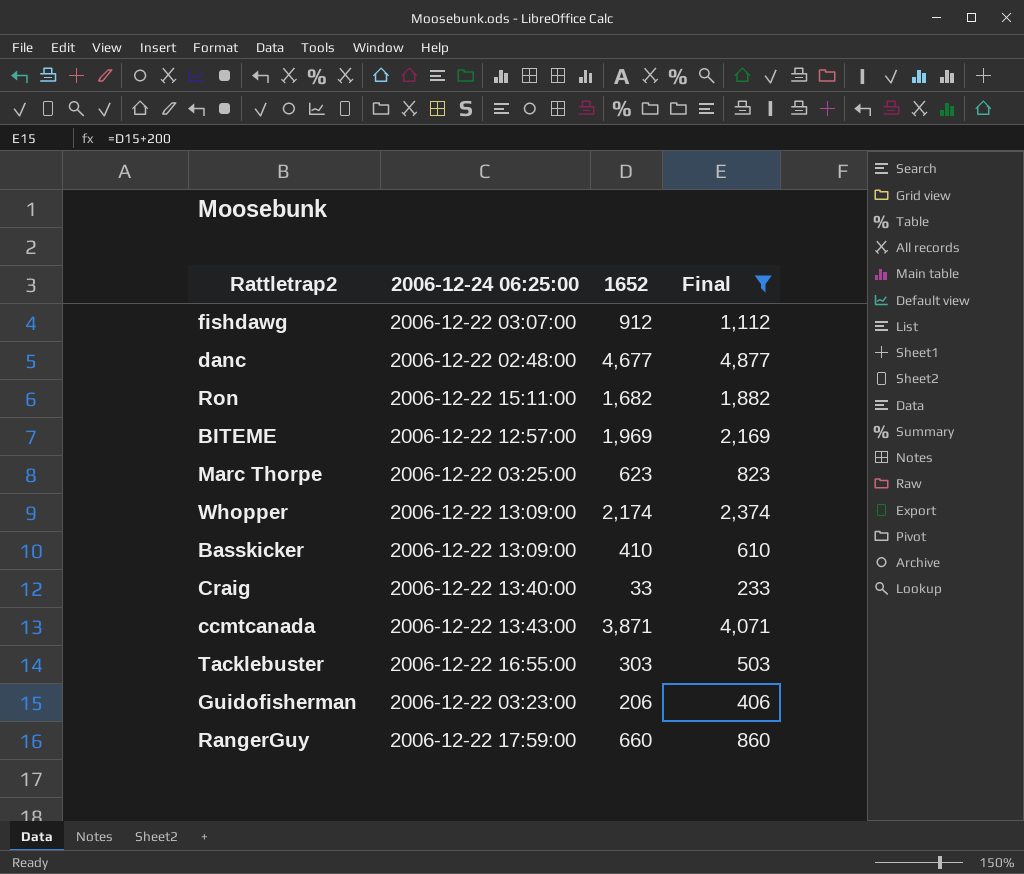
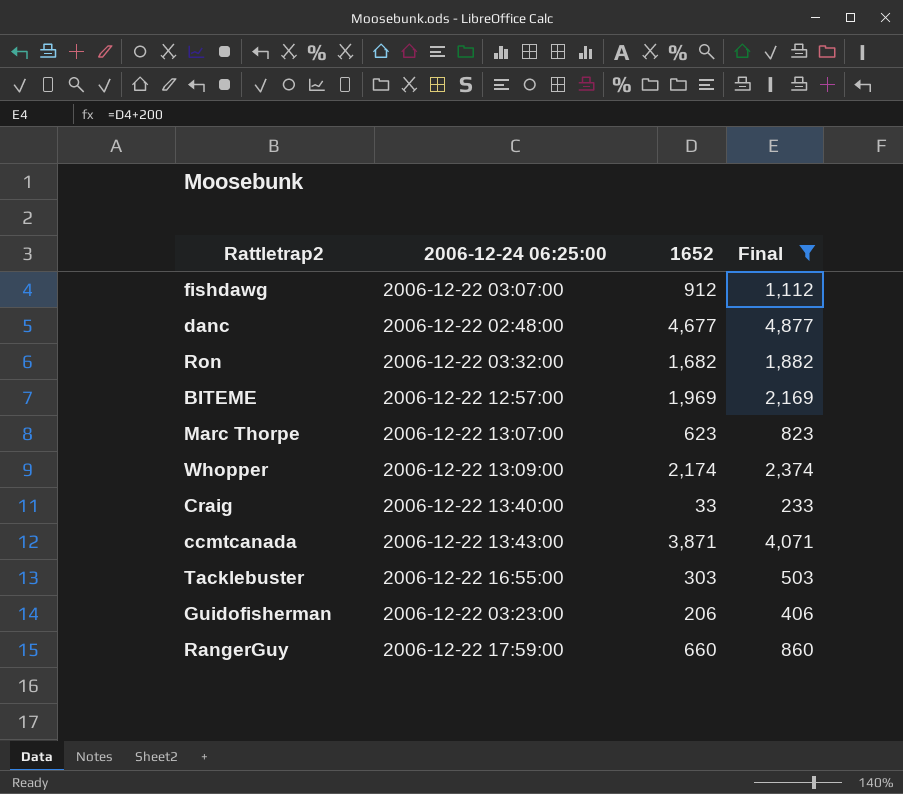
row Basskicker: 2006-12-22 13:09:00 | 410 | 610 -> none
Ron | 2006-12-24 06:25:00: 2006-12-22 15:11:00 -> 2006-12-22 03:32:00
Marc Thorpe | 2006-12-24 06:25:00: 2006-12-22 03:25:00 -> 2006-12-22 13:07:00

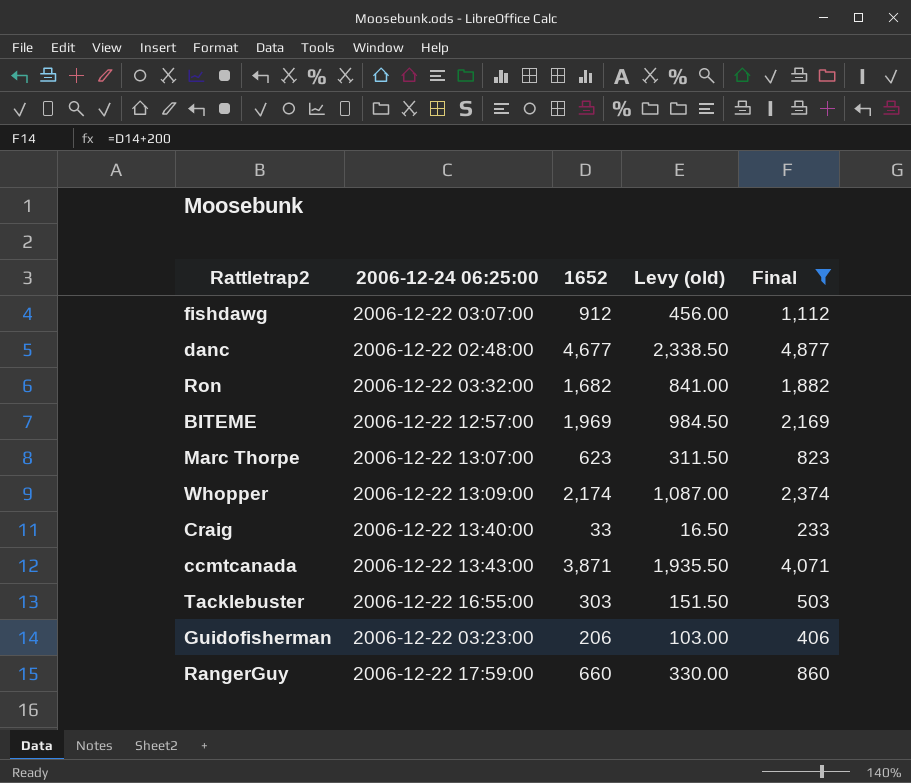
column Levy (old) | formula: none -> [1652] * 0.5

